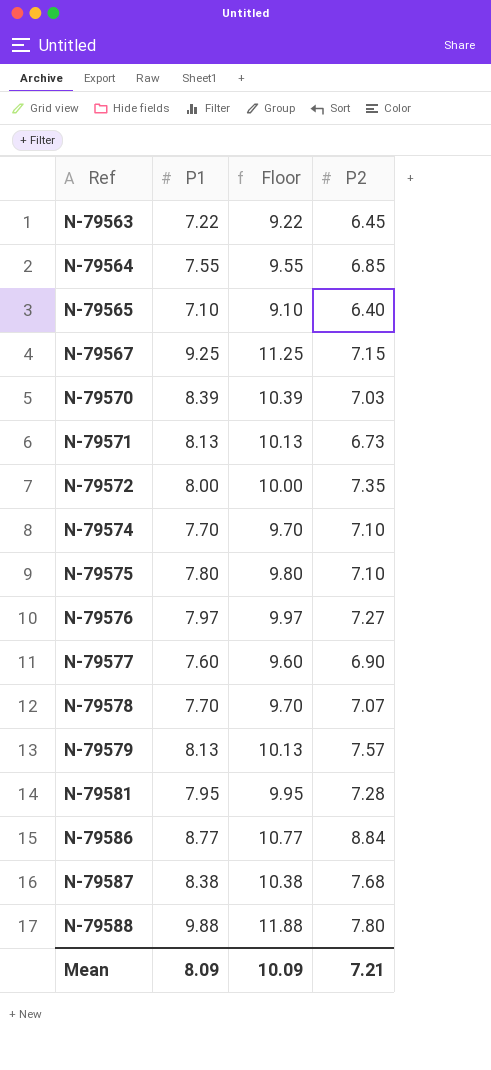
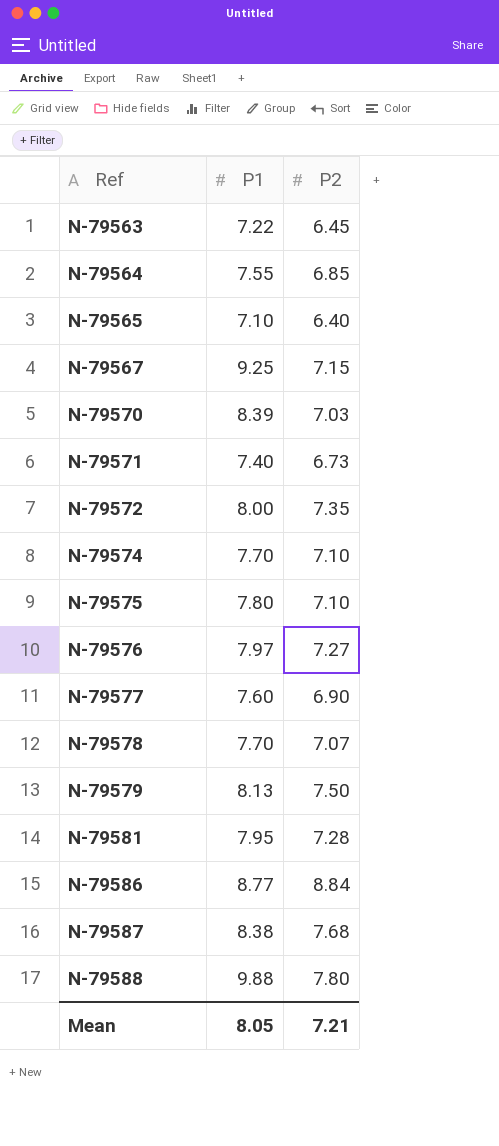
column Floor | formula: [P1] + 2 -> none
N-79571 | P1: 8.13 -> 7.40
N-79579 | P2: 7.57 -> 7.50
Mean | P1: 8.09 -> 8.05

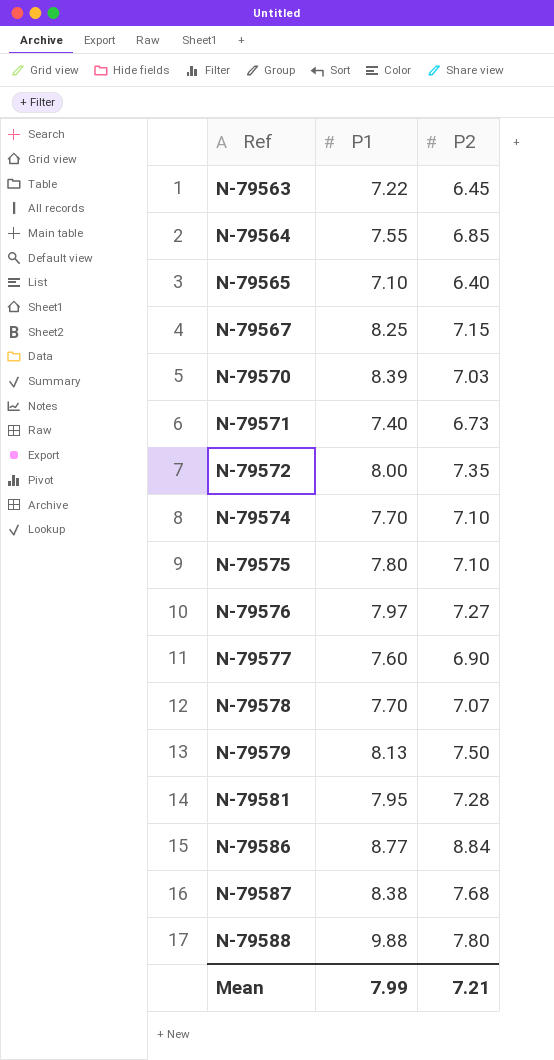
N-79567 | P1: 9.25 -> 8.25
Mean | P1: 8.05 -> 7.99

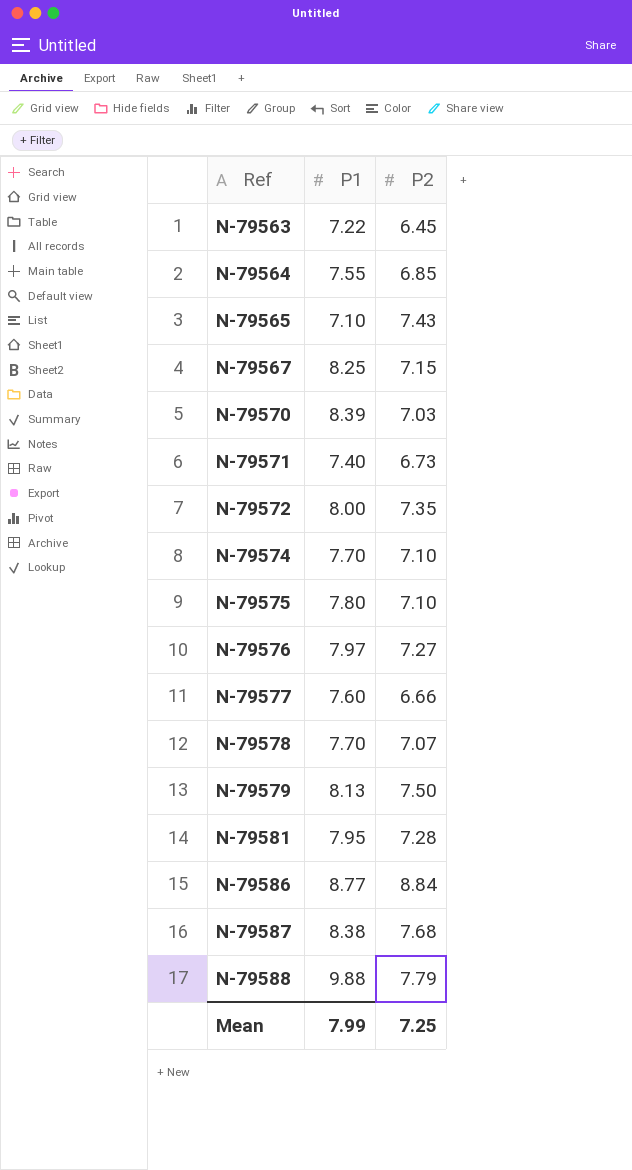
N-79565 | P2: 6.40 -> 7.43
N-79577 | P2: 6.90 -> 6.66
N-79588 | P2: 7.80 -> 7.79
Mean | P2: 7.21 -> 7.25

